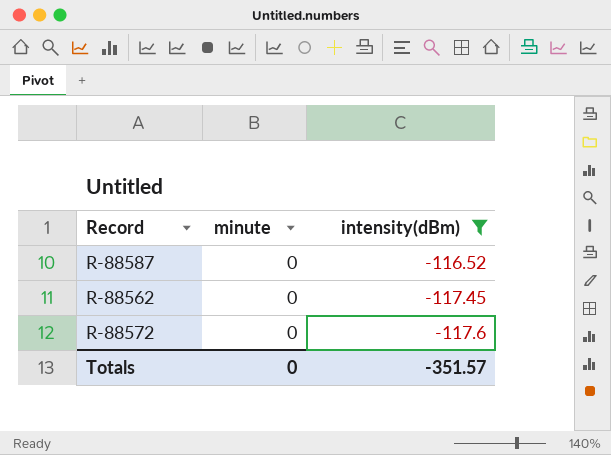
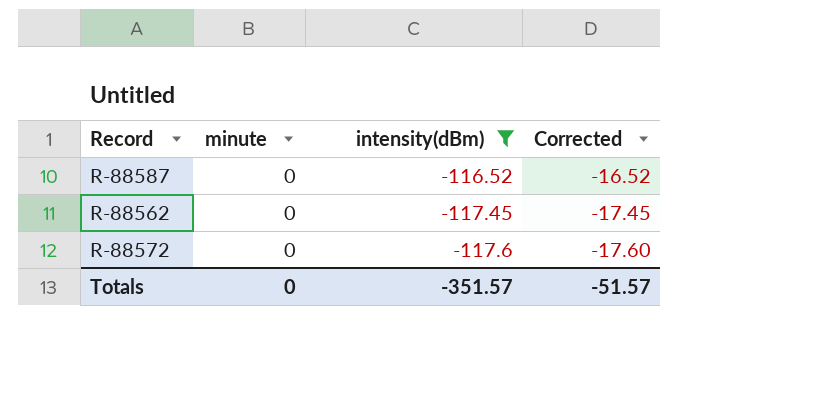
column Corrected | formula: none -> [intensity(dBm)] + 100

